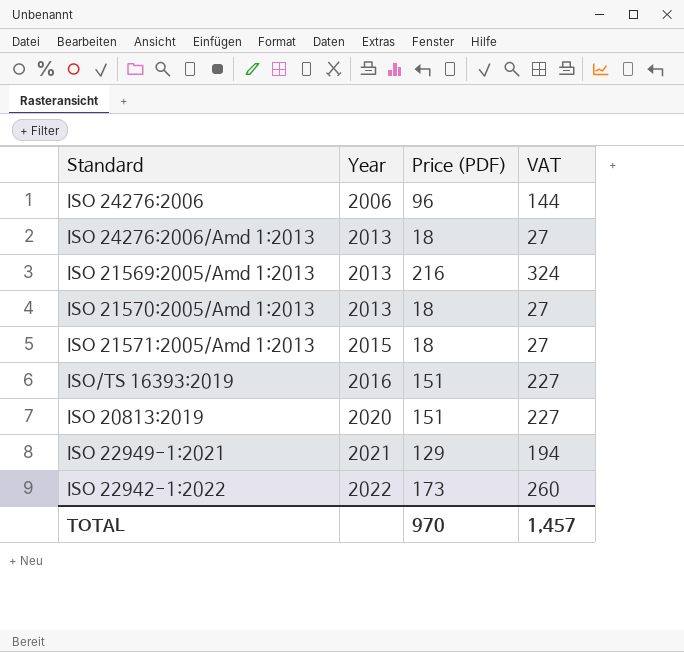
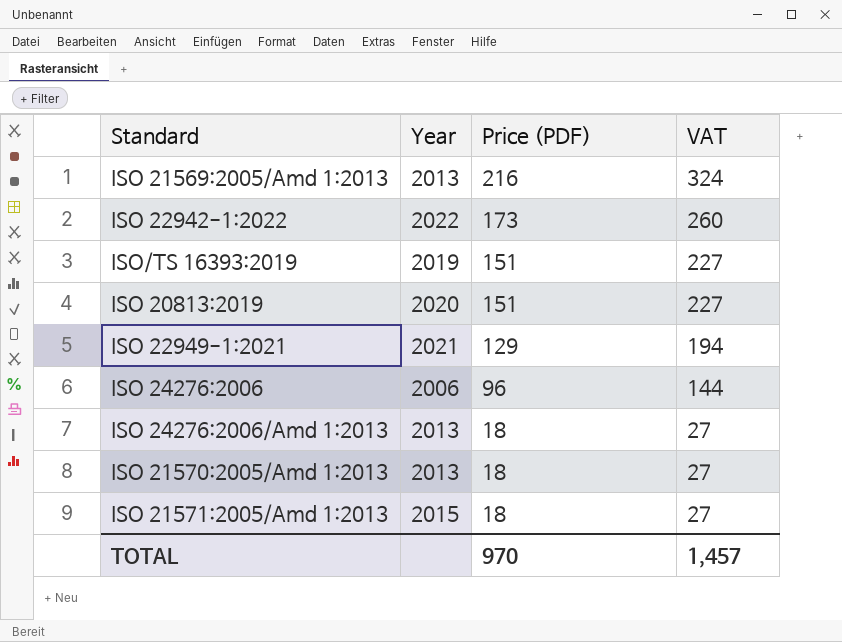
row order: Year ascending -> Price (PDF) descending
ISO/TS 16393:2019 | Year: 2016 -> 2019

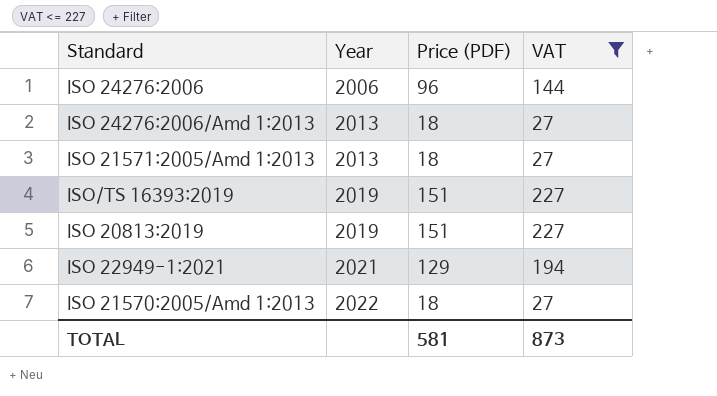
filter: none -> VAT <= 227
row order: Price (PDF) descending -> Year ascending
ISO 21571:2005/Amd 1:2013 | Year: 2015 -> 2013
ISO 20813:2019 | Year: 2020 -> 2019
ISO 21570:2005/Amd 1:2013 | Year: 2013 -> 2022
TOTAL | Price (PDF): 970 -> 581
TOTAL | VAT: 1,457 -> 873

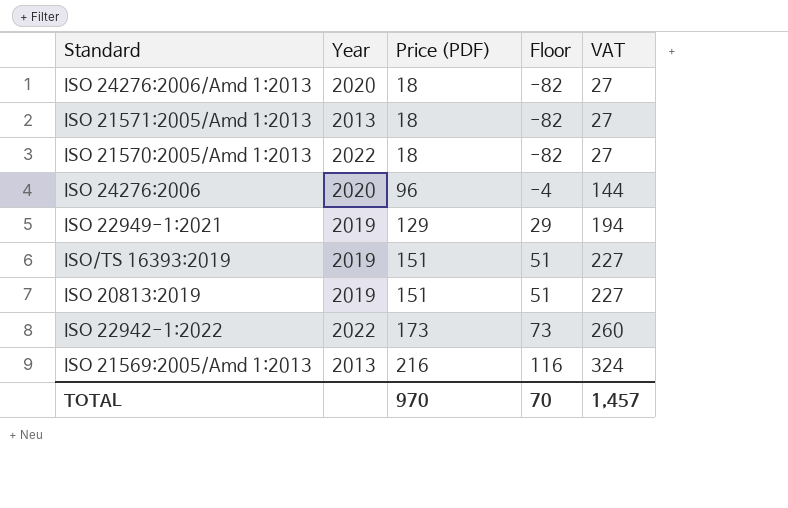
filter: VAT <= 227 -> none
row order: Year ascending -> Price (PDF) ascending
column Floor | formula: none -> [Price (PDF)] - 100
ISO 24276:2006/Amd 1:2013 | Year: 2013 -> 2020
ISO 24276:2006 | Year: 2006 -> 2020
ISO 22949-1:2021 | Year: 2021 -> 2019
TOTAL | Price (PDF): 581 -> 970
TOTAL | VAT: 873 -> 1,457

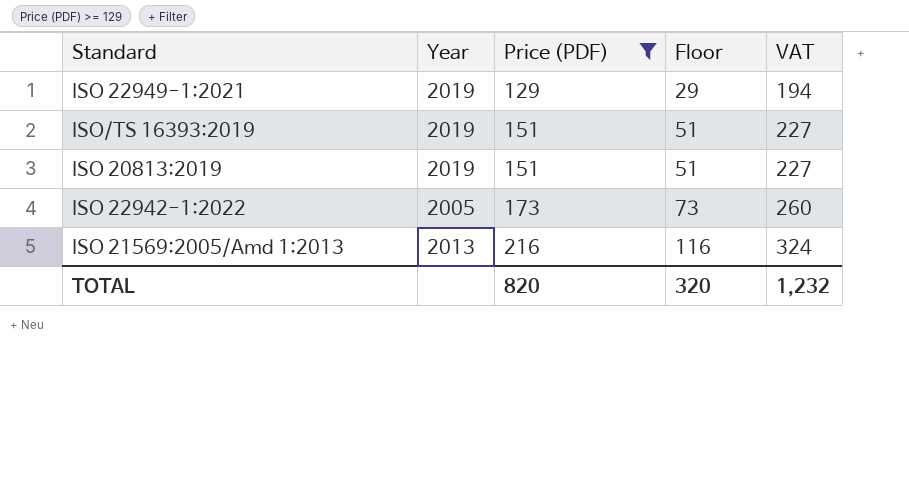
filter: none -> Price (PDF) >= 129
ISO 22942-1:2022 | Year: 2022 -> 2005
TOTAL | Price (PDF): 970 -> 820
TOTAL | Floor: 70 -> 320
TOTAL | VAT: 1,457 -> 1,232

